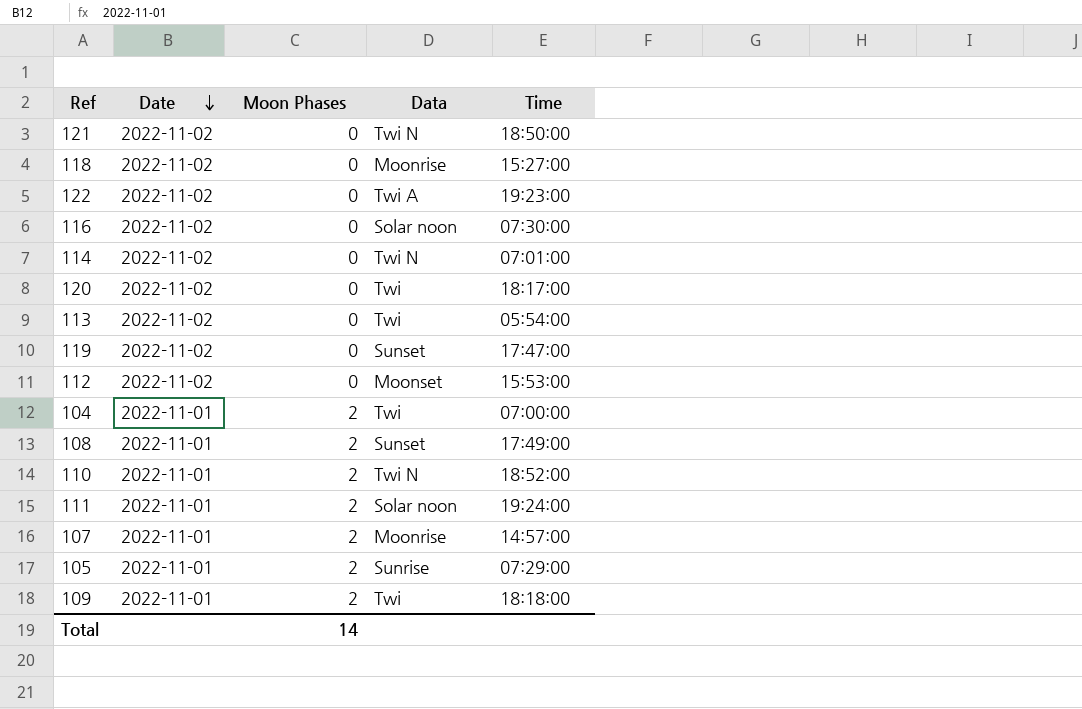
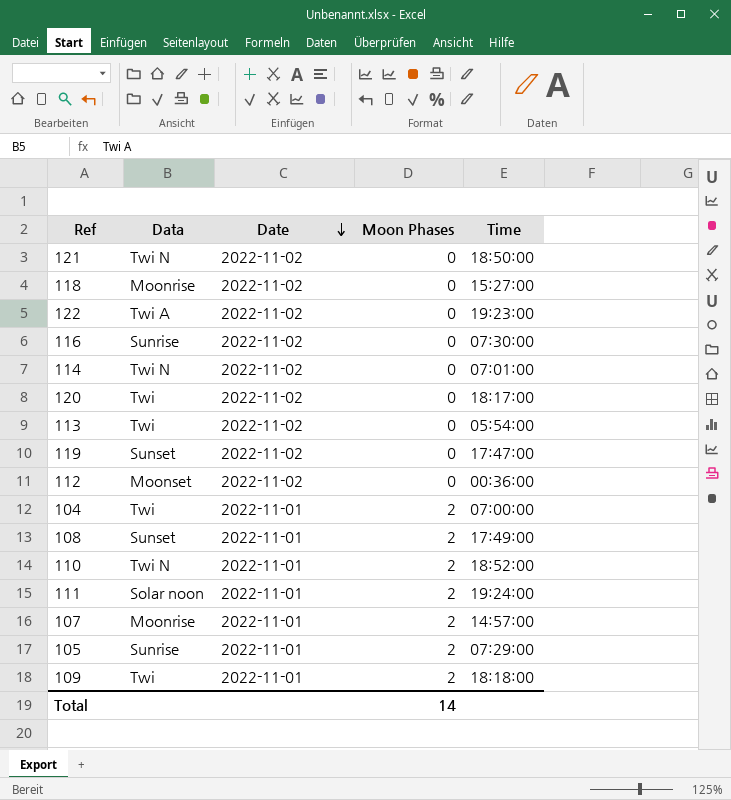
column Data | position: 4 -> 2
116 | Data: Solar noon -> Sunrise
112 | Time: 15:53:00 -> 00:36:00

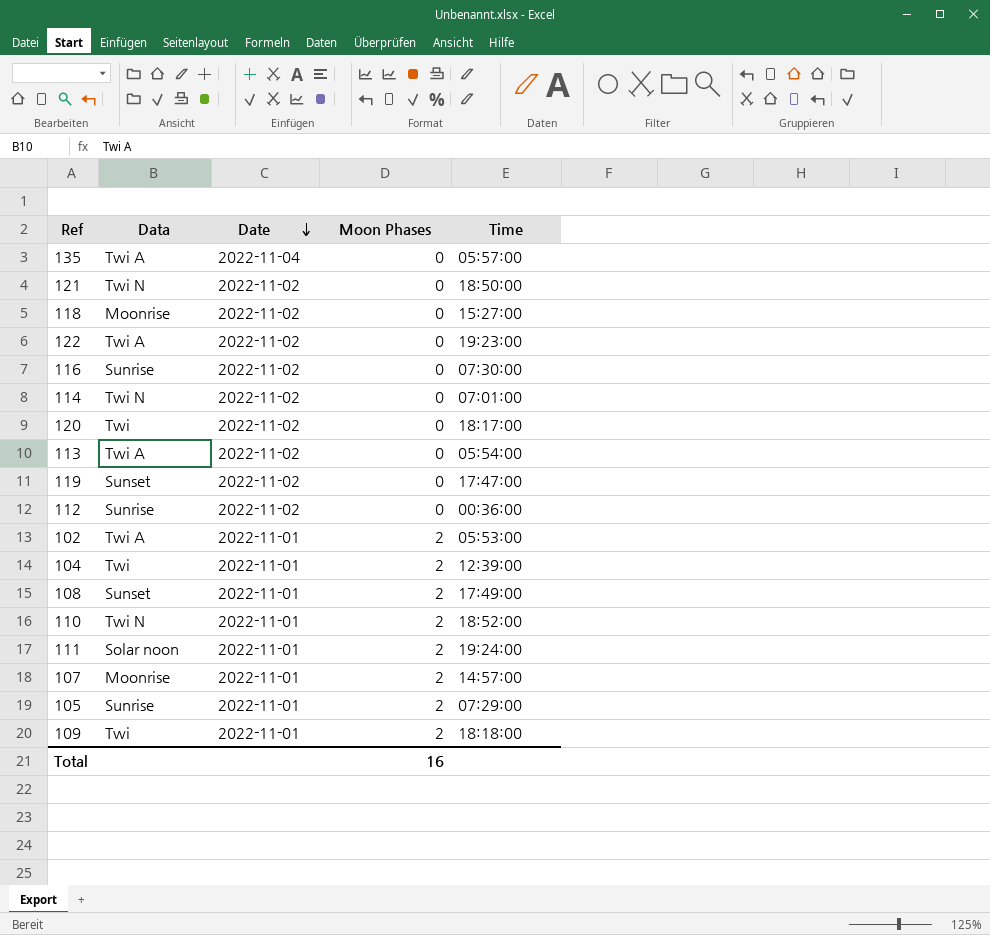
row 135: none -> Twi A | 2022-11-04 | 0 | 05:57:00
113 | Data: Twi -> Twi A
112 | Data: Moonset -> Sunrise
row 102: none -> Twi A | 2022-11-01 | 2 | 05:53:00
104 | Time: 07:00:00 -> 12:39:00
Total | Moon Phases: 14 -> 16

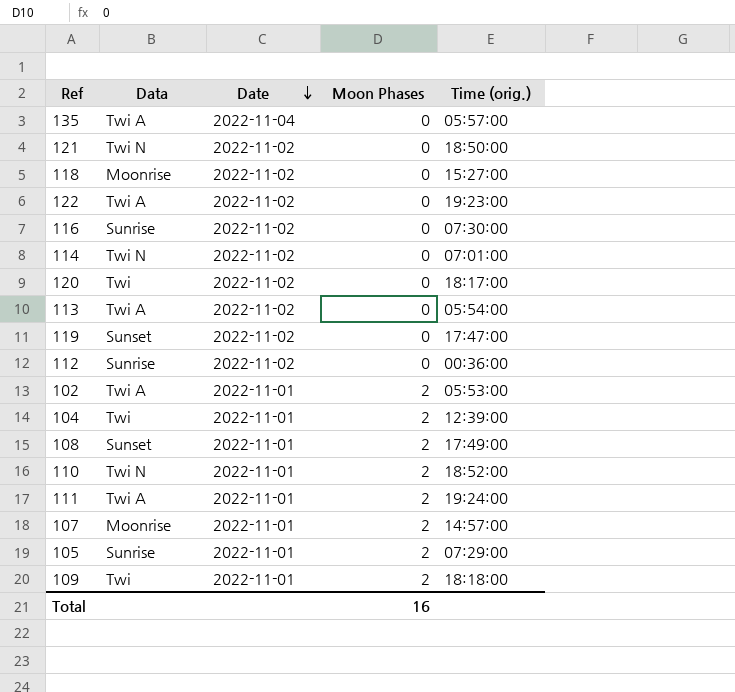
column name: Time -> Time (orig.)
111 | Data: Solar noon -> Twi A

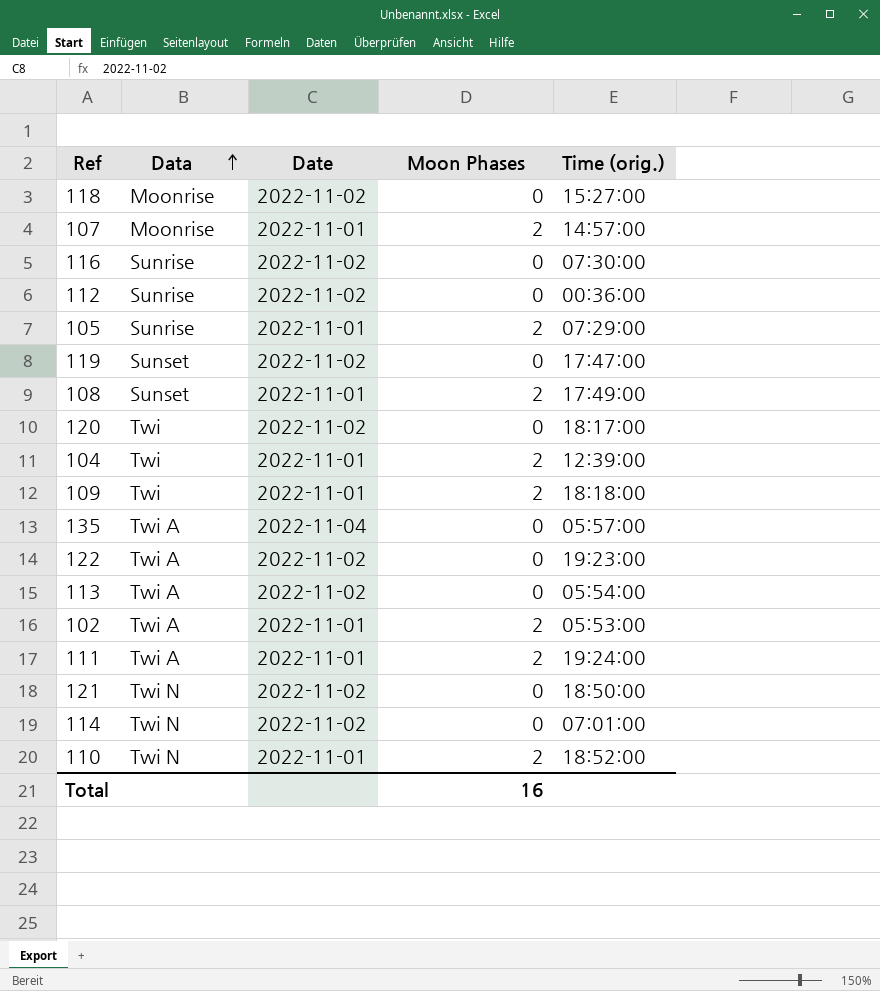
row order: Date descending -> Data ascending

